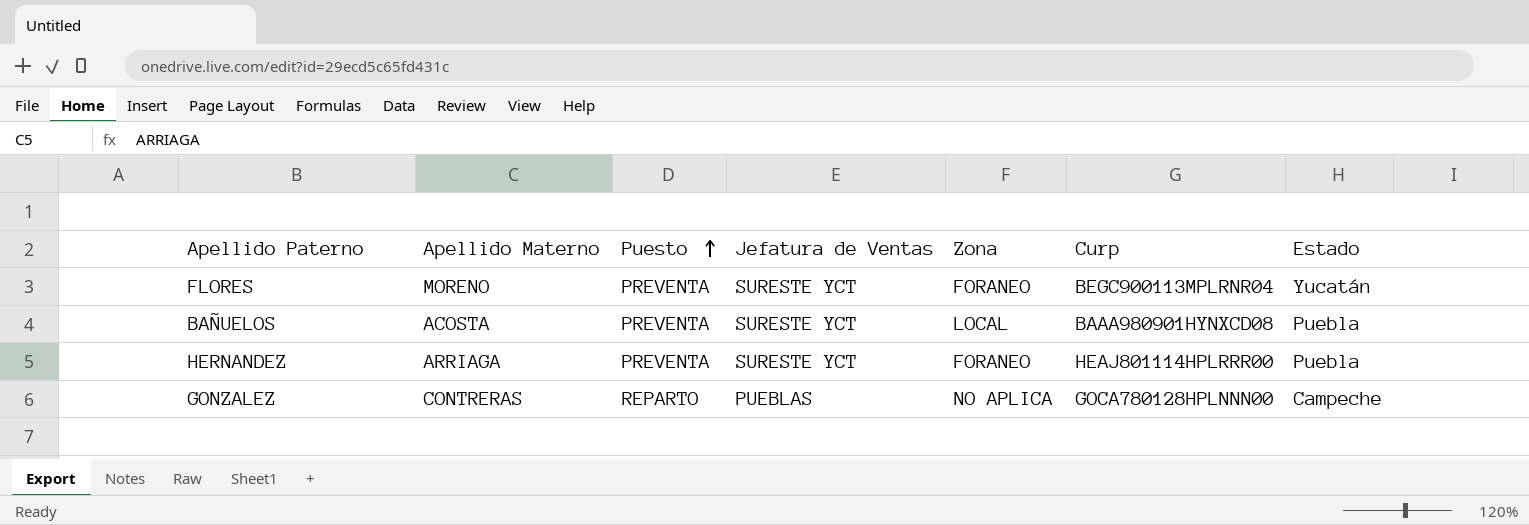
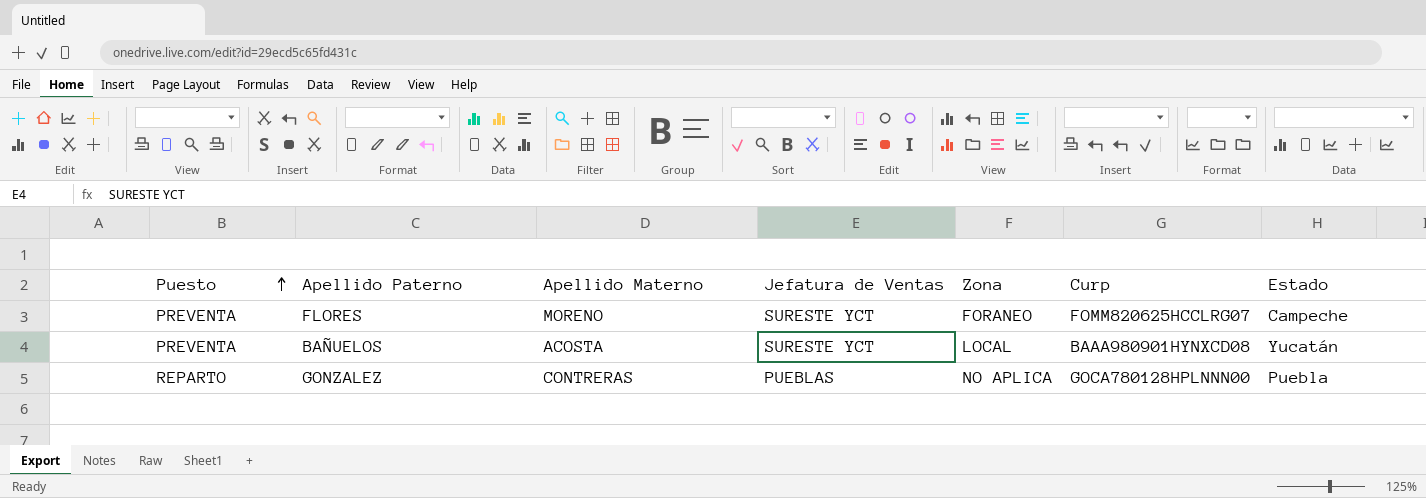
column Puesto | position: 3 -> 1
row HERNANDEZ: ARRIAGA | PREVENTA | SURESTE YCT | FORANEO | HEAJ801114HPLRRR00 | Puebla -> none
FLORES | Curp: BEGC900113MPLRNR04 -> FOMM820625HCCLRG07
FLORES | Estado: Yucatán -> Campeche
BAÑUELOS | Estado: Puebla -> Yucatán
GONZALEZ | Estado: Campeche -> Puebla

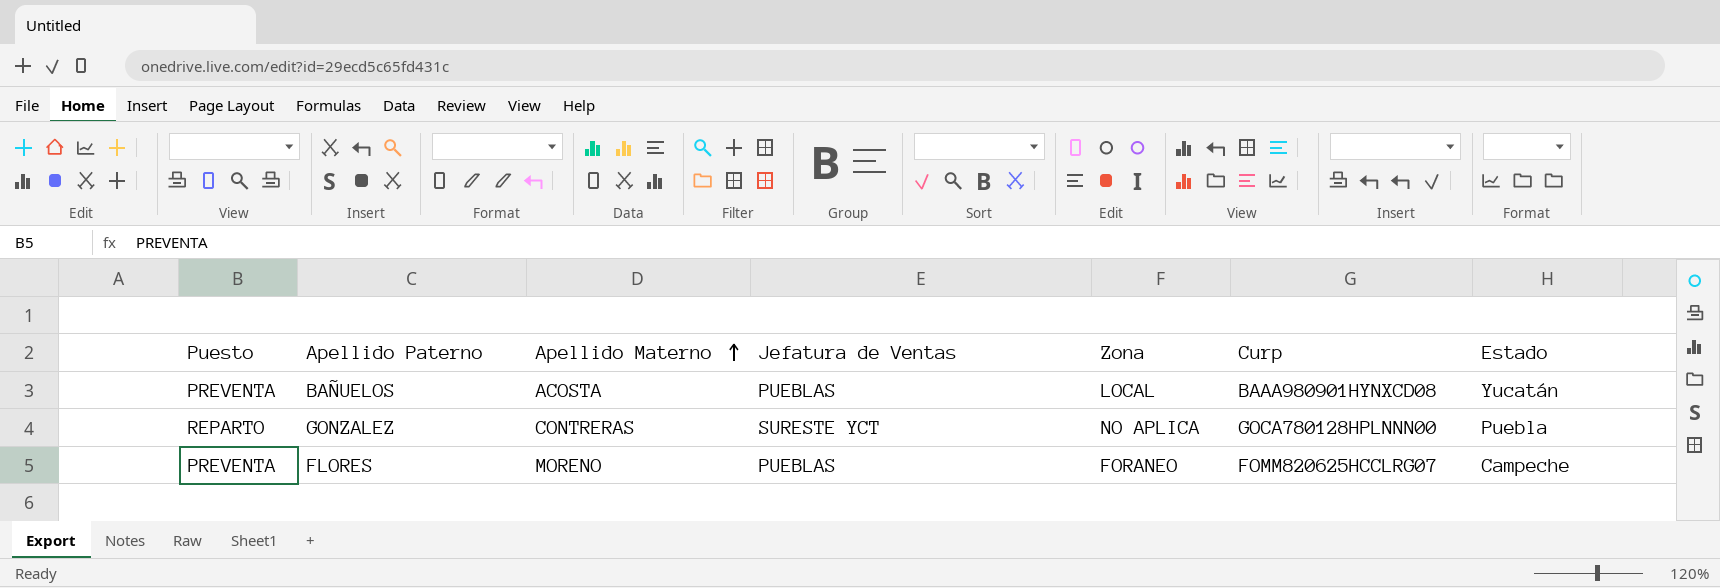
row order: Puesto ascending -> Apellido Materno ascending
BAÑUELOS | Jefatura de Ventas: SURESTE YCT -> PUEBLAS
GONZALEZ | Jefatura de Ventas: PUEBLAS -> SURESTE YCT
FLORES | Jefatura de Ventas: SURESTE YCT -> PUEBLAS

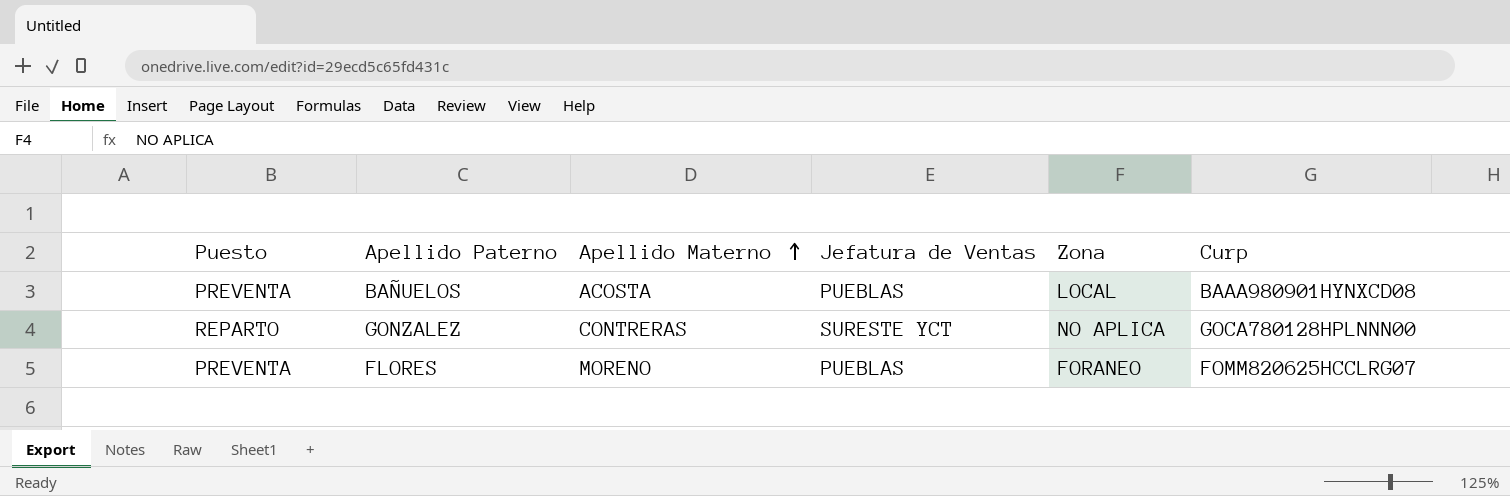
column Estado | position: 7 -> none

